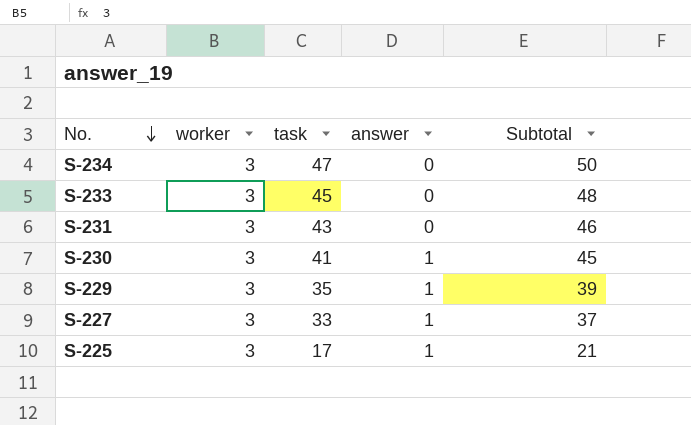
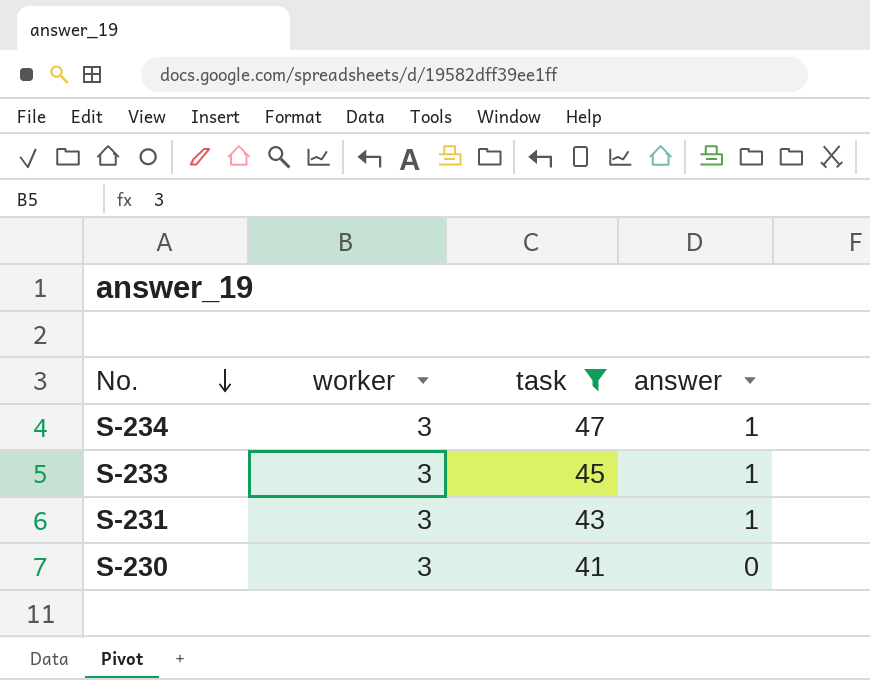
filter: none -> task >= 41
column Subtotal | formula: [worker] + [task] + [answer] -> none
S-234 | answer: 0 -> 1
S-233 | answer: 0 -> 1
S-231 | answer: 0 -> 1
S-230 | answer: 1 -> 0

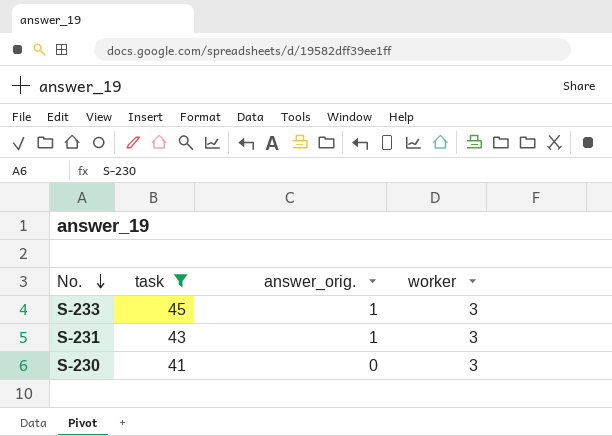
column name: answer -> answer_orig.
column worker | position: 2 -> 4
row S-234: 3 | 47 | 1 -> none

